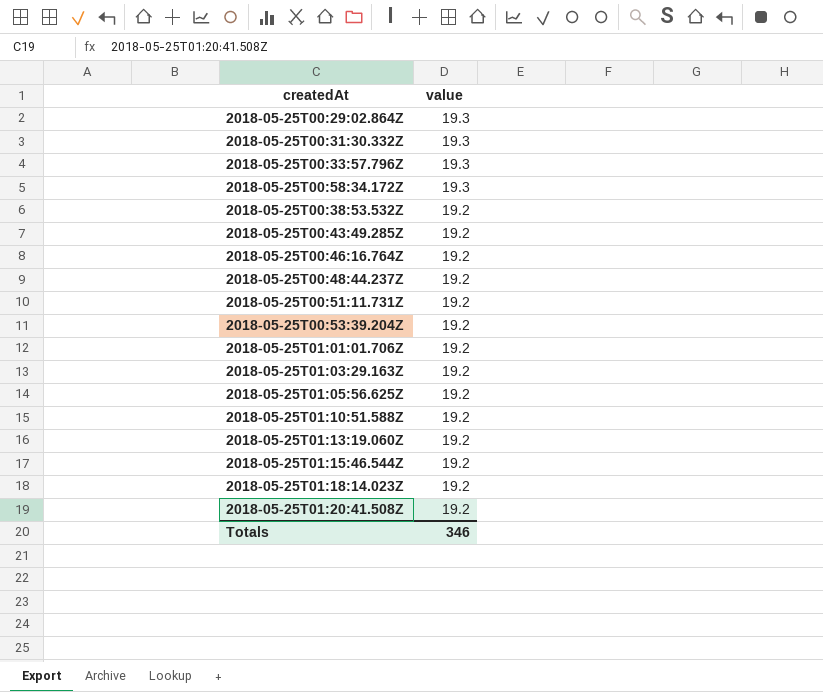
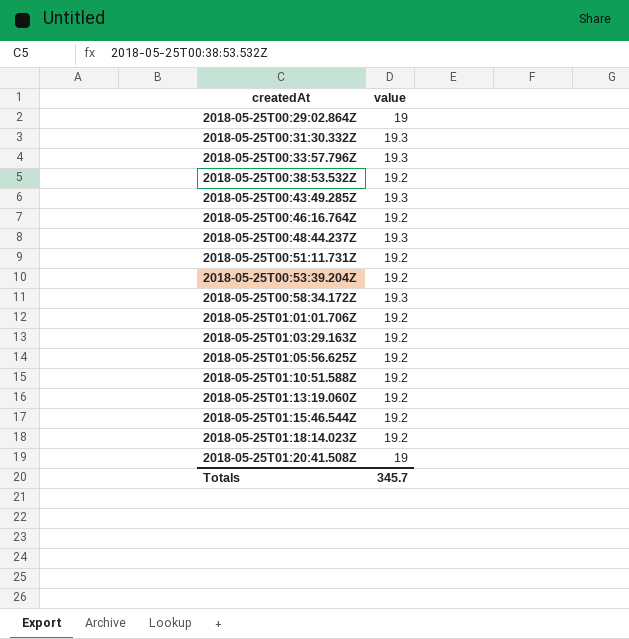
row order: value descending -> createdAt ascending
2018-05-25T00:29:02.864Z | value: 19.3 -> 19
2018-05-25T00:43:49.285Z | value: 19.2 -> 19.3
2018-05-25T00:48:44.237Z | value: 19.2 -> 19.3
2018-05-25T01:20:41.508Z | value: 19.2 -> 19
Totals | value: 346 -> 345.7

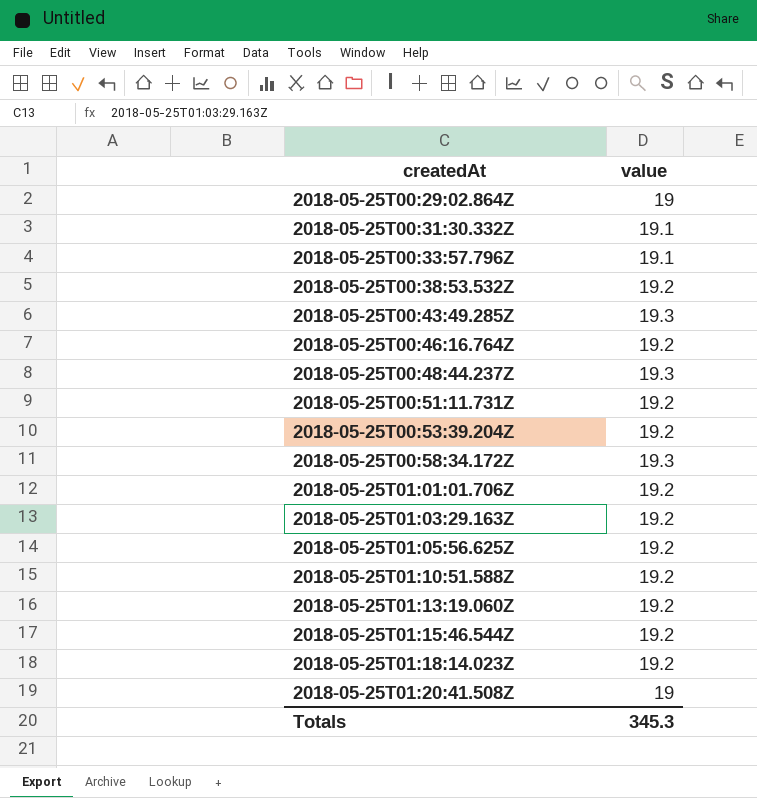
2018-05-25T00:31:30.332Z | value: 19.3 -> 19.1
2018-05-25T00:33:57.796Z | value: 19.3 -> 19.1
Totals | value: 345.7 -> 345.3

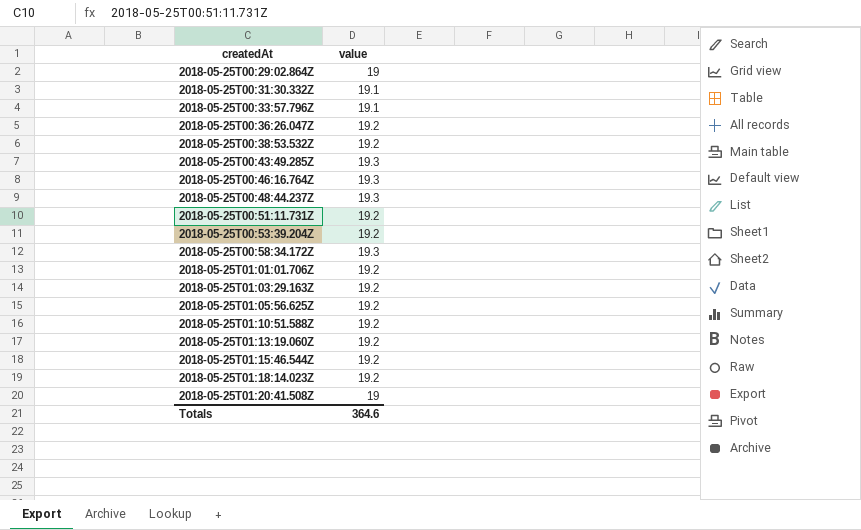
row 2018-05-25T00:36:26.047Z: none -> 19.2
2018-05-25T00:46:16.764Z | value: 19.2 -> 19.3
Totals | value: 345.3 -> 364.6

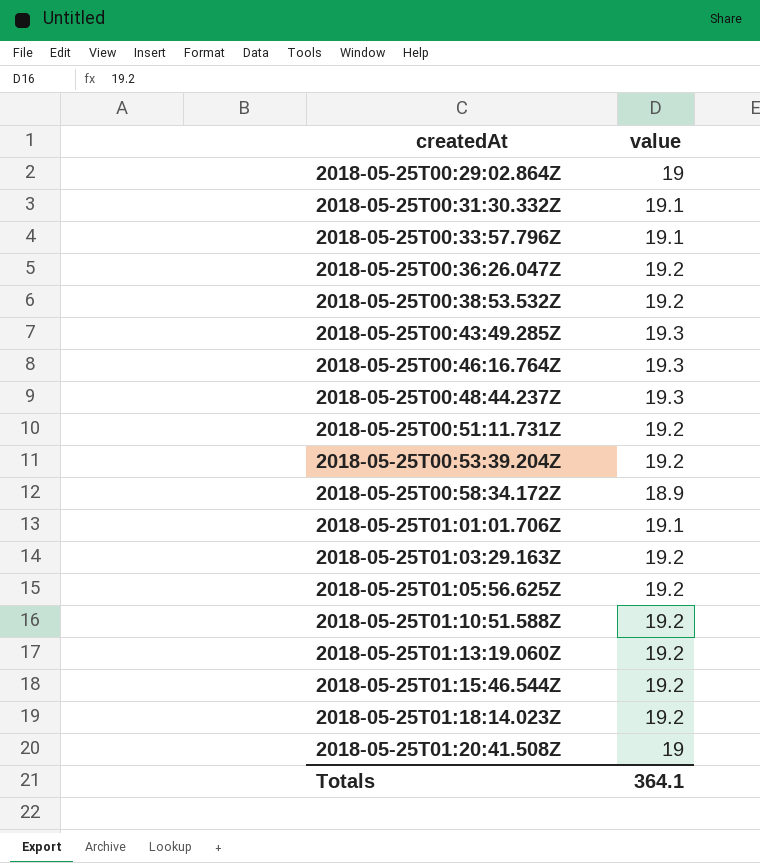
2018-05-25T00:58:34.172Z | value: 19.3 -> 18.9
2018-05-25T01:01:01.706Z | value: 19.2 -> 19.1
Totals | value: 364.6 -> 364.1

